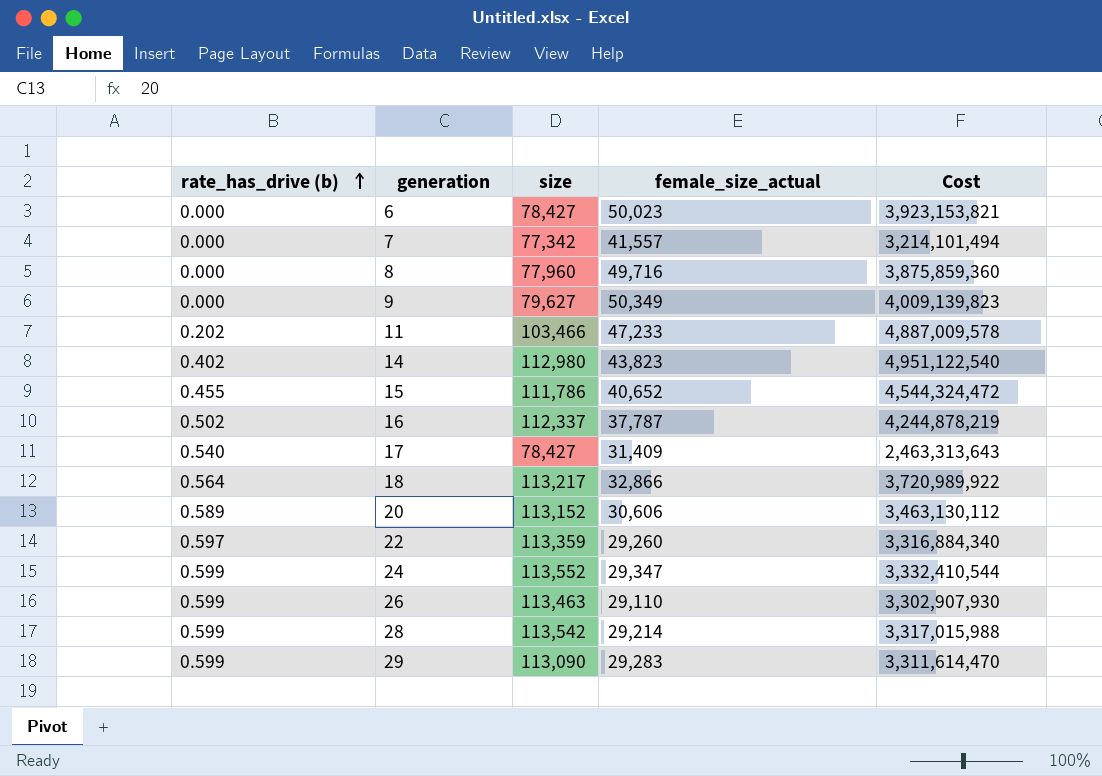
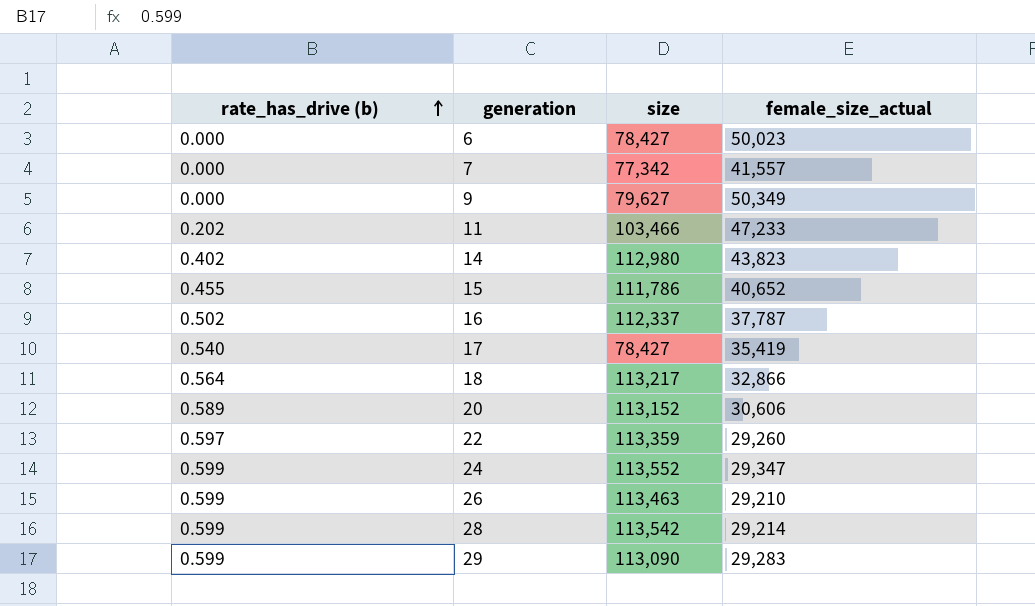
column Cost | formula: [size] * [female_size_actual] -> none
row 8: 0.000 | 77,960 | 49,716 | 3,875,859,360 -> none
17 | female_size_actual: 31,409 -> 35,419
26 | female_size_actual: 29,110 -> 29,210

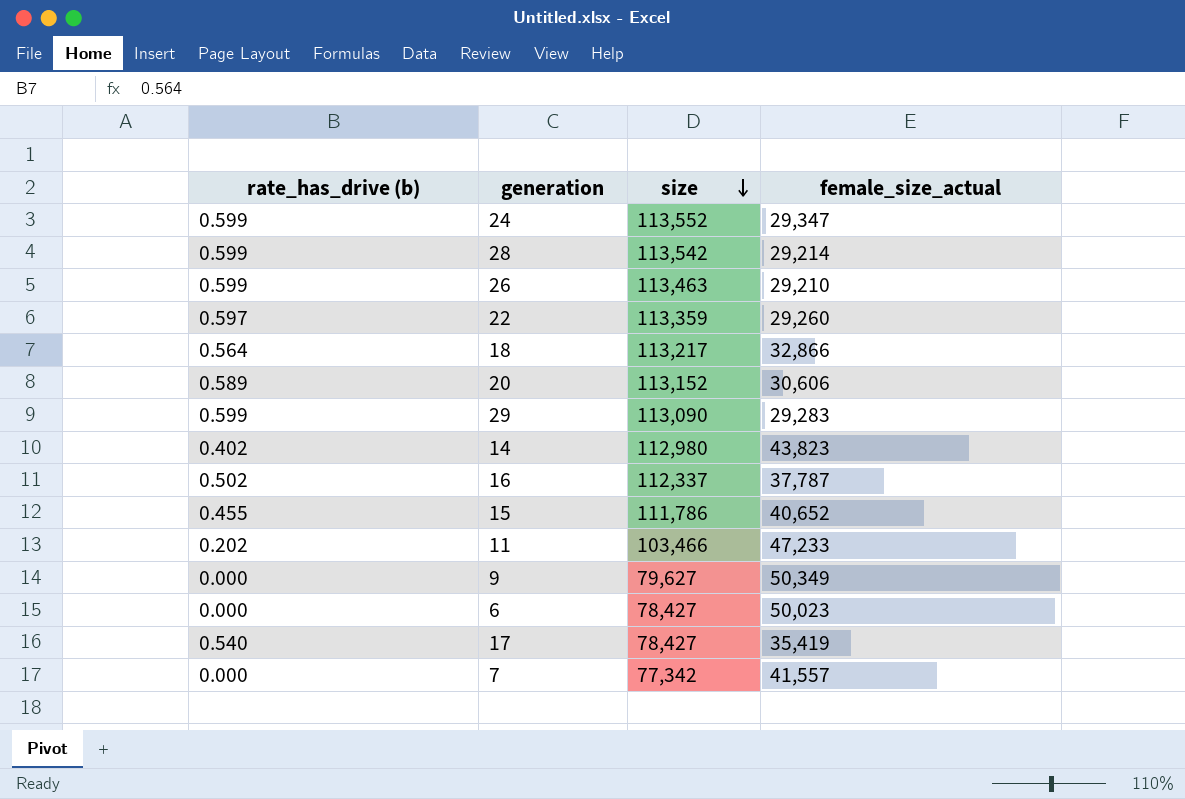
row order: rate_has_drive (b) ascending -> size descending

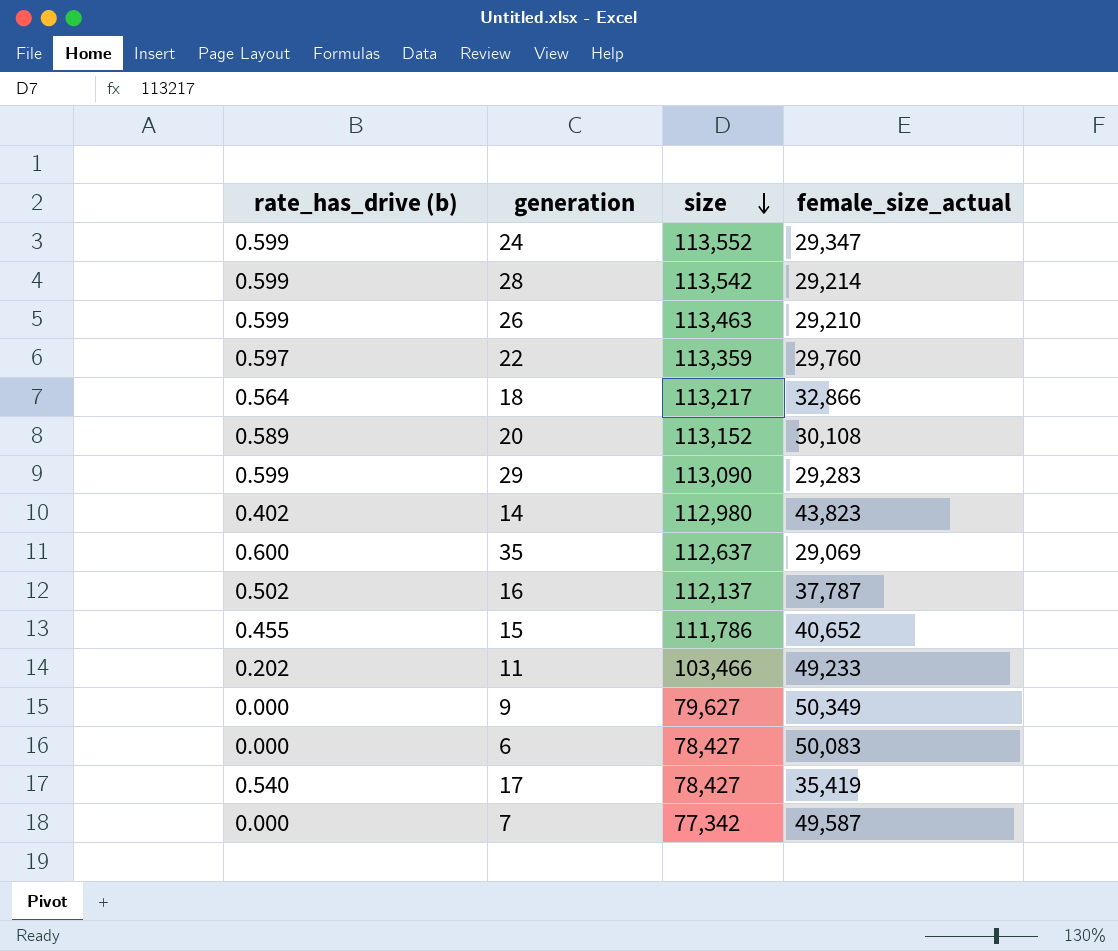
22 | female_size_actual: 29,260 -> 29,760
20 | female_size_actual: 30,606 -> 30,108
row 35: none -> 0.600 | 112,637 | 29,069
16 | size: 112,337 -> 112,137
11 | female_size_actual: 47,233 -> 49,233
6 | female_size_actual: 50,023 -> 50,083
7 | female_size_actual: 41,557 -> 49,587

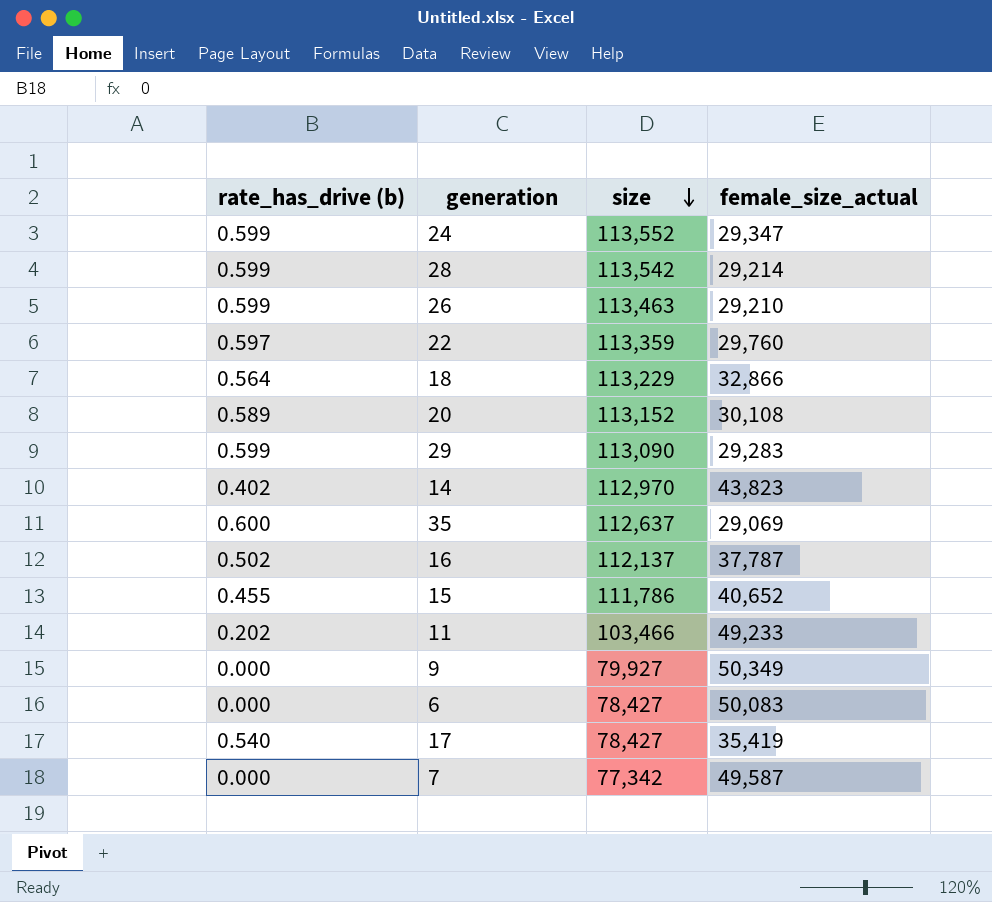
18 | size: 113,217 -> 113,229
14 | size: 112,980 -> 112,970
9 | size: 79,627 -> 79,927

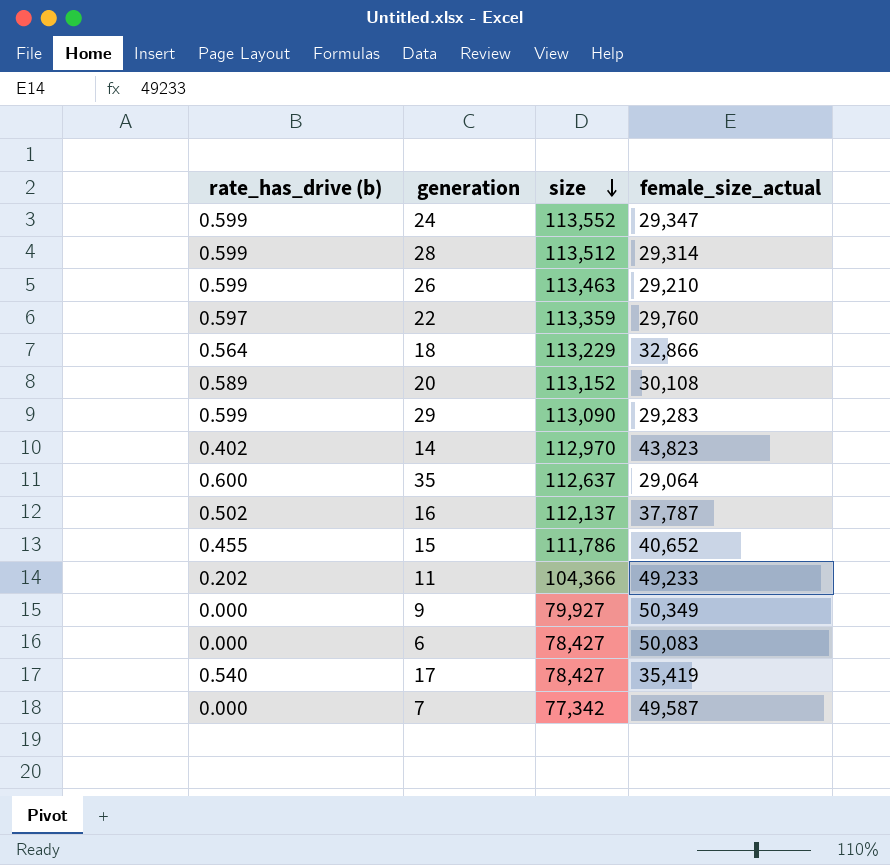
28 | size: 113,542 -> 113,512
28 | female_size_actual: 29,214 -> 29,314
35 | female_size_actual: 29,069 -> 29,064
11 | size: 103,466 -> 104,366

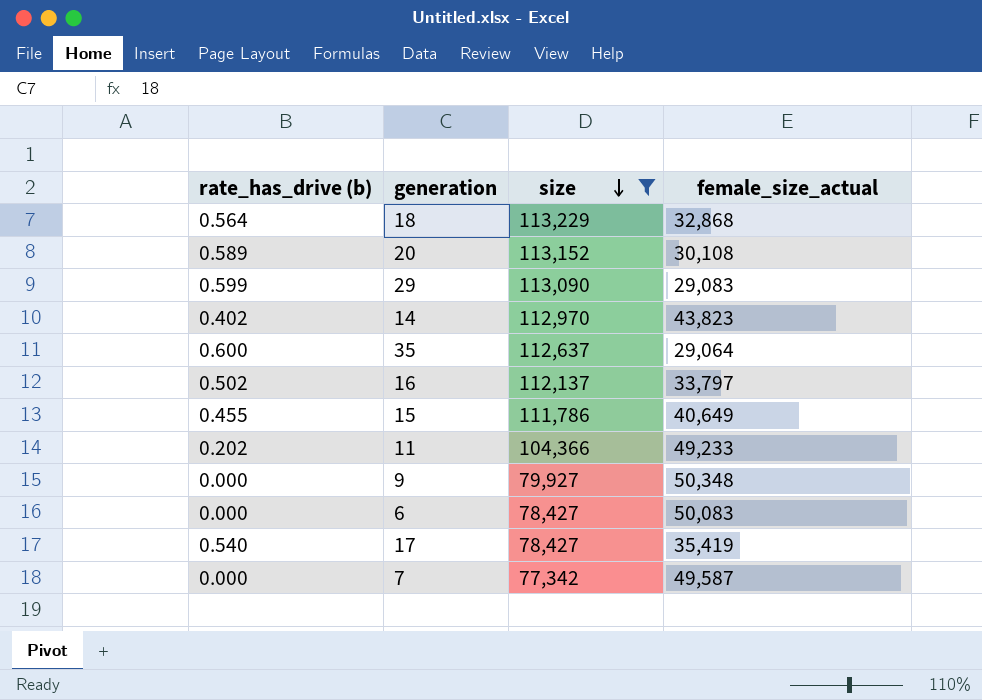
filter: none -> size <= 113,229
18 | female_size_actual: 32,866 -> 32,868
29 | female_size_actual: 29,283 -> 29,083
16 | female_size_actual: 37,787 -> 33,797
15 | female_size_actual: 40,652 -> 40,649
9 | female_size_actual: 50,349 -> 50,348

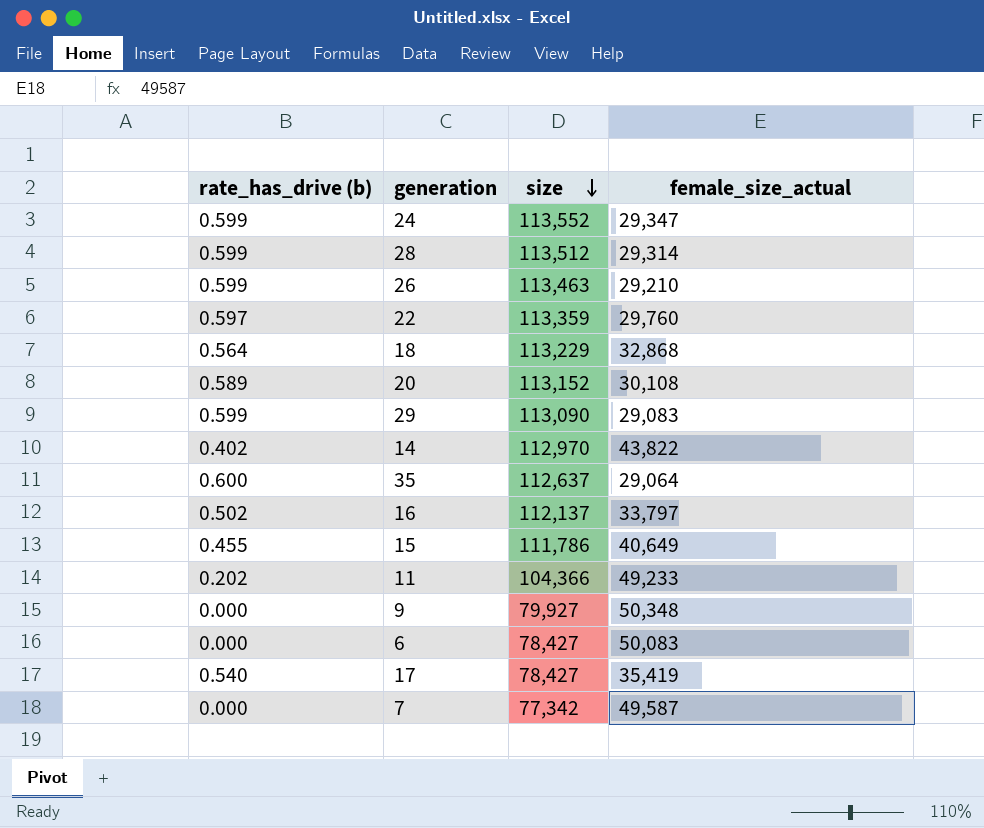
filter: size <= 113,229 -> none
14 | female_size_actual: 43,823 -> 43,822

